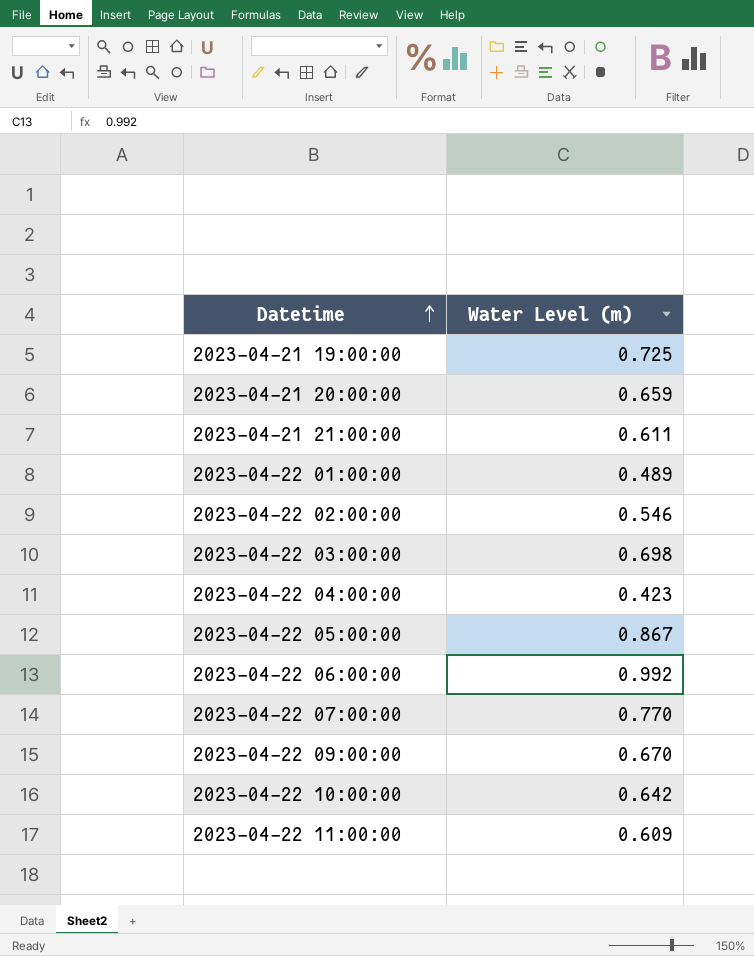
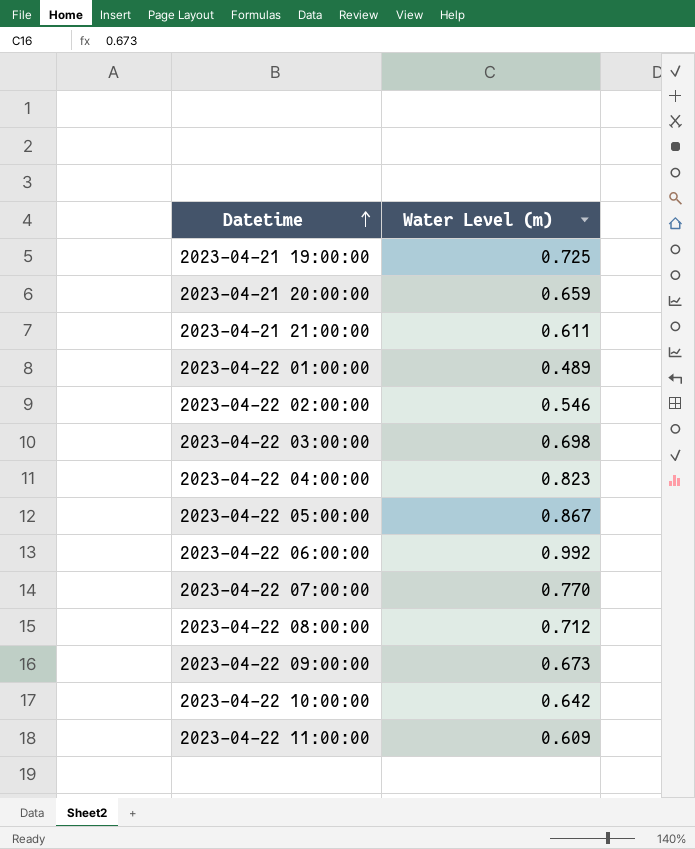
2023-04-22 04:00:00 | Water Level (m): 0.423 -> 0.823
row 2023-04-22 08:00:00: none -> 0.712
2023-04-22 09:00:00 | Water Level (m): 0.670 -> 0.673

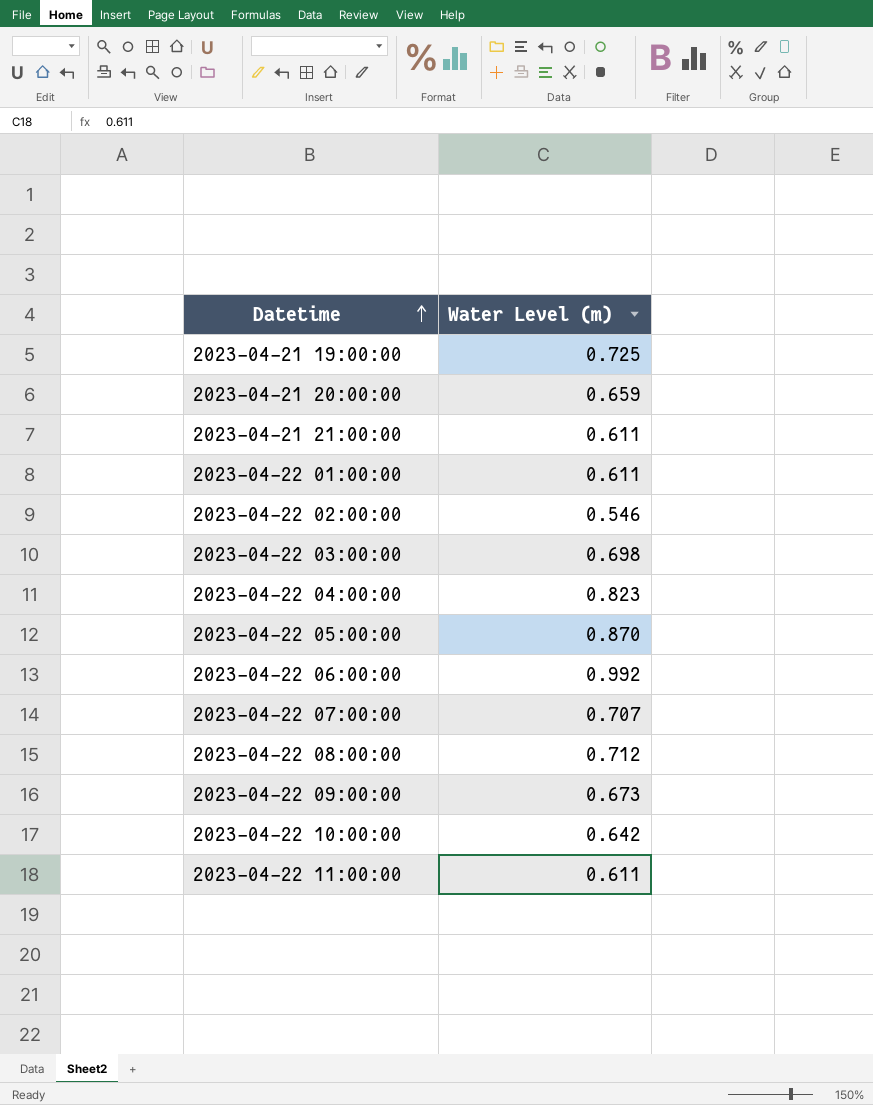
2023-04-22 01:00:00 | Water Level (m): 0.489 -> 0.611
2023-04-22 05:00:00 | Water Level (m): 0.867 -> 0.870
2023-04-22 07:00:00 | Water Level (m): 0.770 -> 0.707
2023-04-22 11:00:00 | Water Level (m): 0.609 -> 0.611

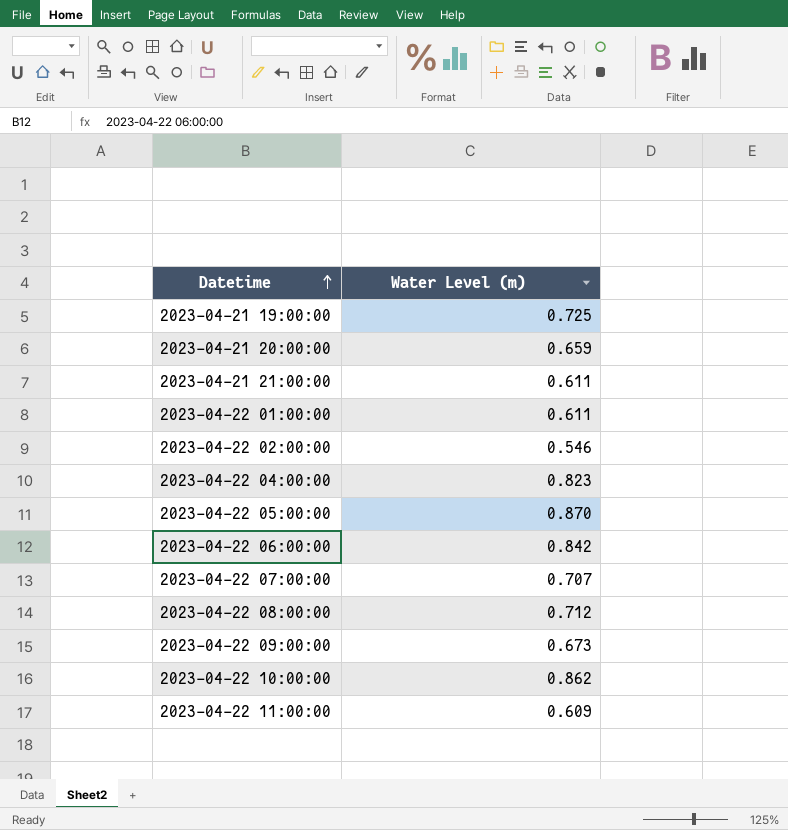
row 2023-04-22 03:00:00: 0.698 -> none
2023-04-22 06:00:00 | Water Level (m): 0.992 -> 0.842
2023-04-22 10:00:00 | Water Level (m): 0.642 -> 0.862
2023-04-22 11:00:00 | Water Level (m): 0.611 -> 0.609

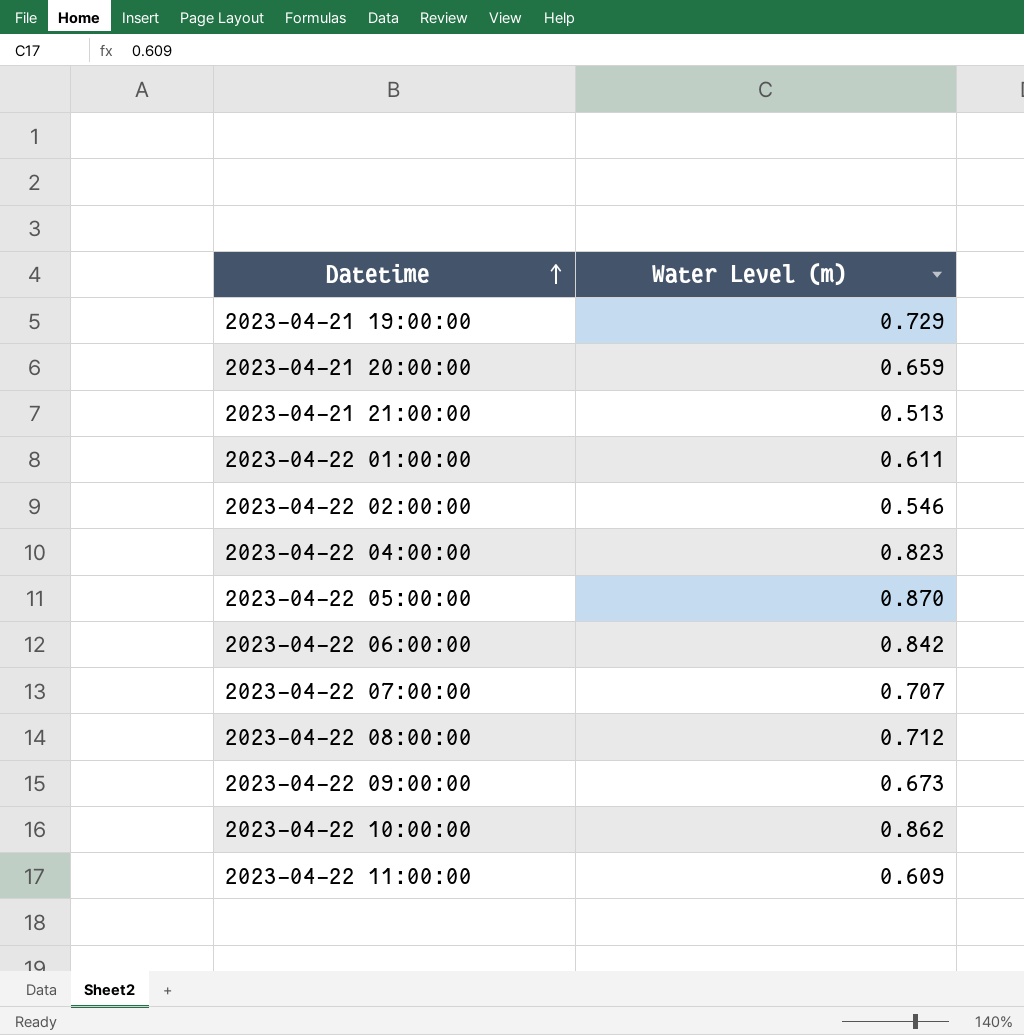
2023-04-21 19:00:00 | Water Level (m): 0.725 -> 0.729
2023-04-21 21:00:00 | Water Level (m): 0.611 -> 0.513

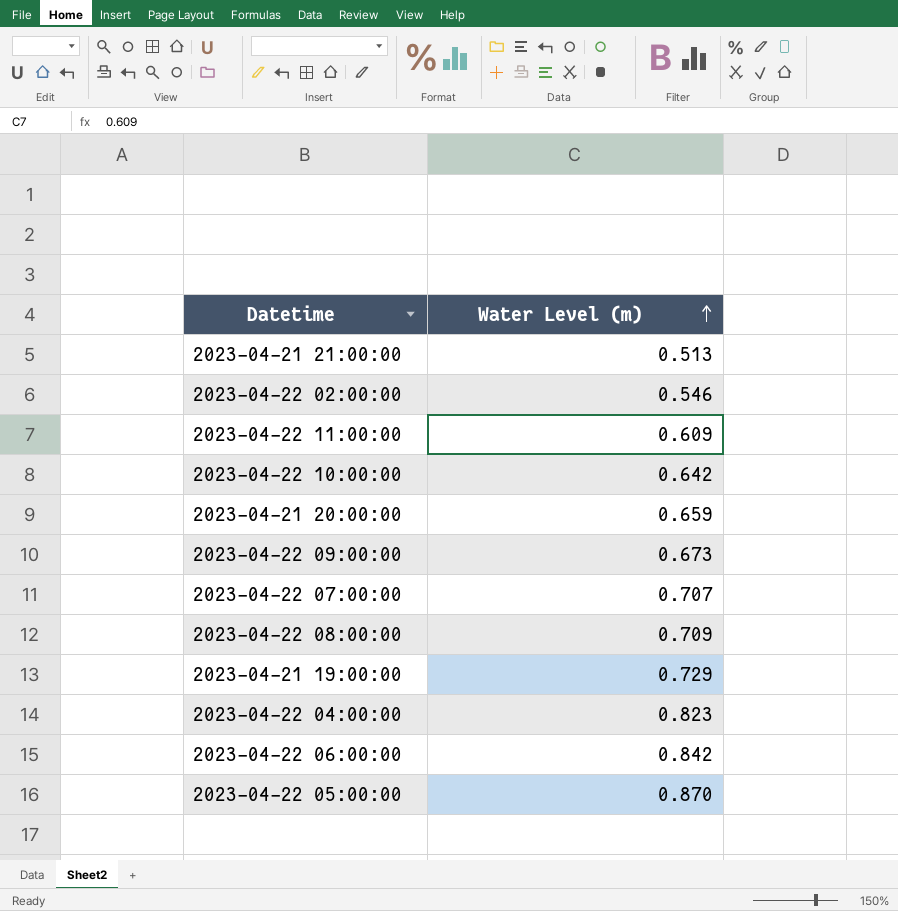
row order: Datetime ascending -> Water Level (m) ascending
row 2023-04-22 01:00:00: 0.611 -> none
2023-04-22 10:00:00 | Water Level (m): 0.862 -> 0.642
2023-04-22 08:00:00 | Water Level (m): 0.712 -> 0.709

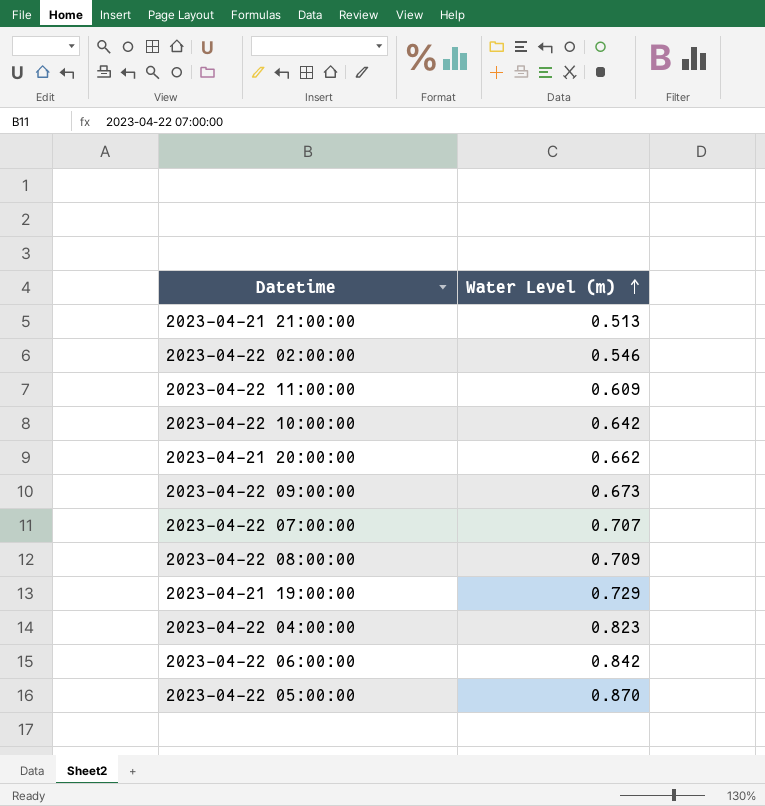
2023-04-21 20:00:00 | Water Level (m): 0.659 -> 0.662

